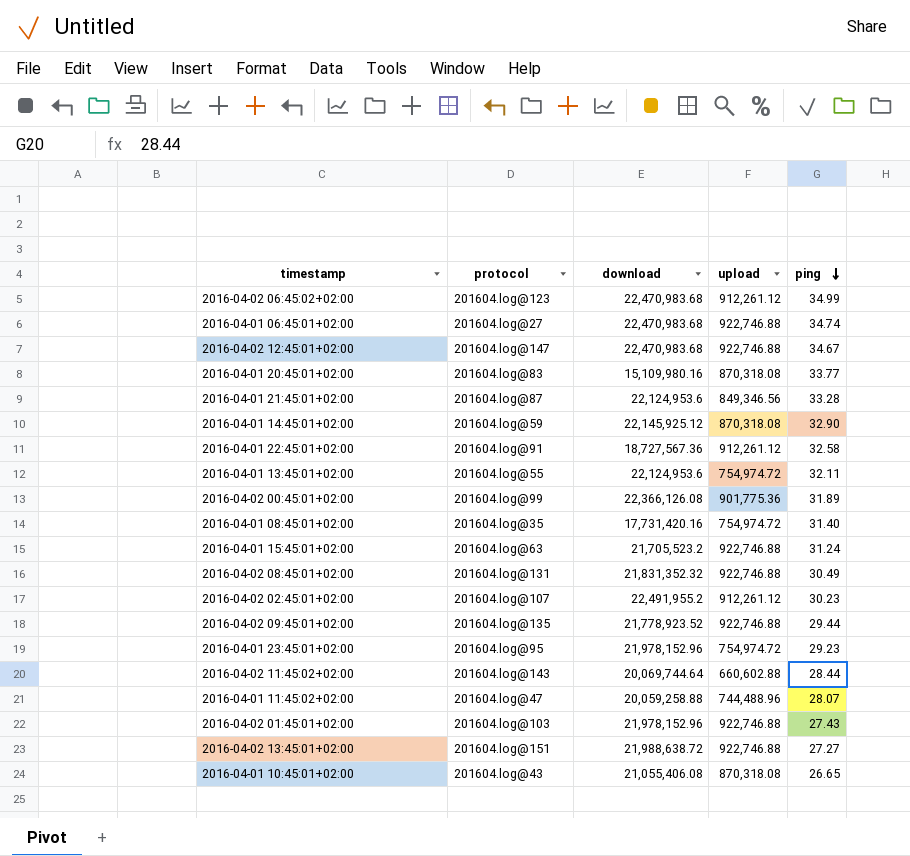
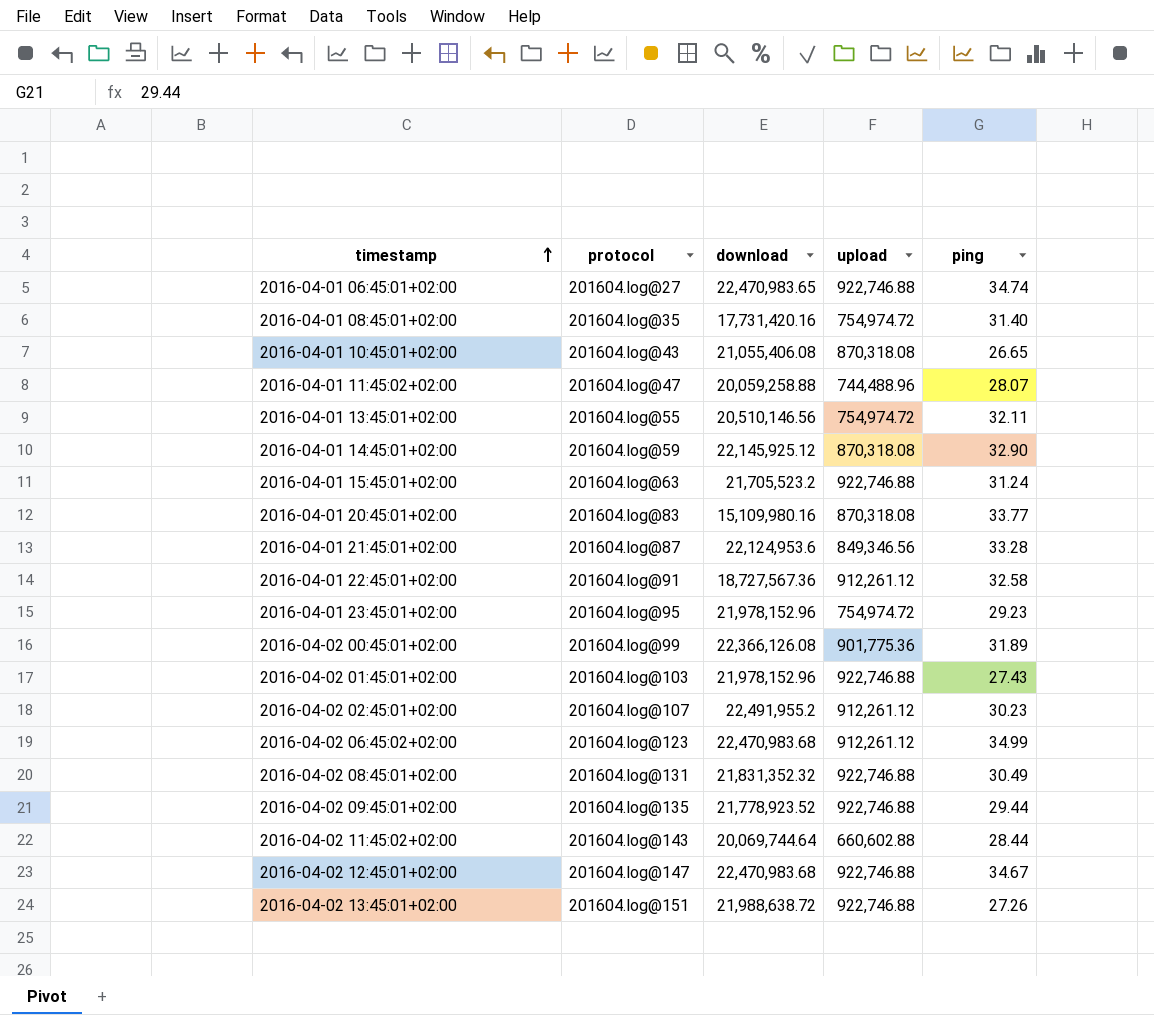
row order: ping descending -> timestamp ascending
2016-04-01 06:45:01+02:00 | download: 22,470,983.68 -> 22,470,983.65
2016-04-01 13:45:01+02:00 | download: 22,124,953.6 -> 20,510,146.56
2016-04-02 13:45:01+02:00 | ping: 27.27 -> 27.26

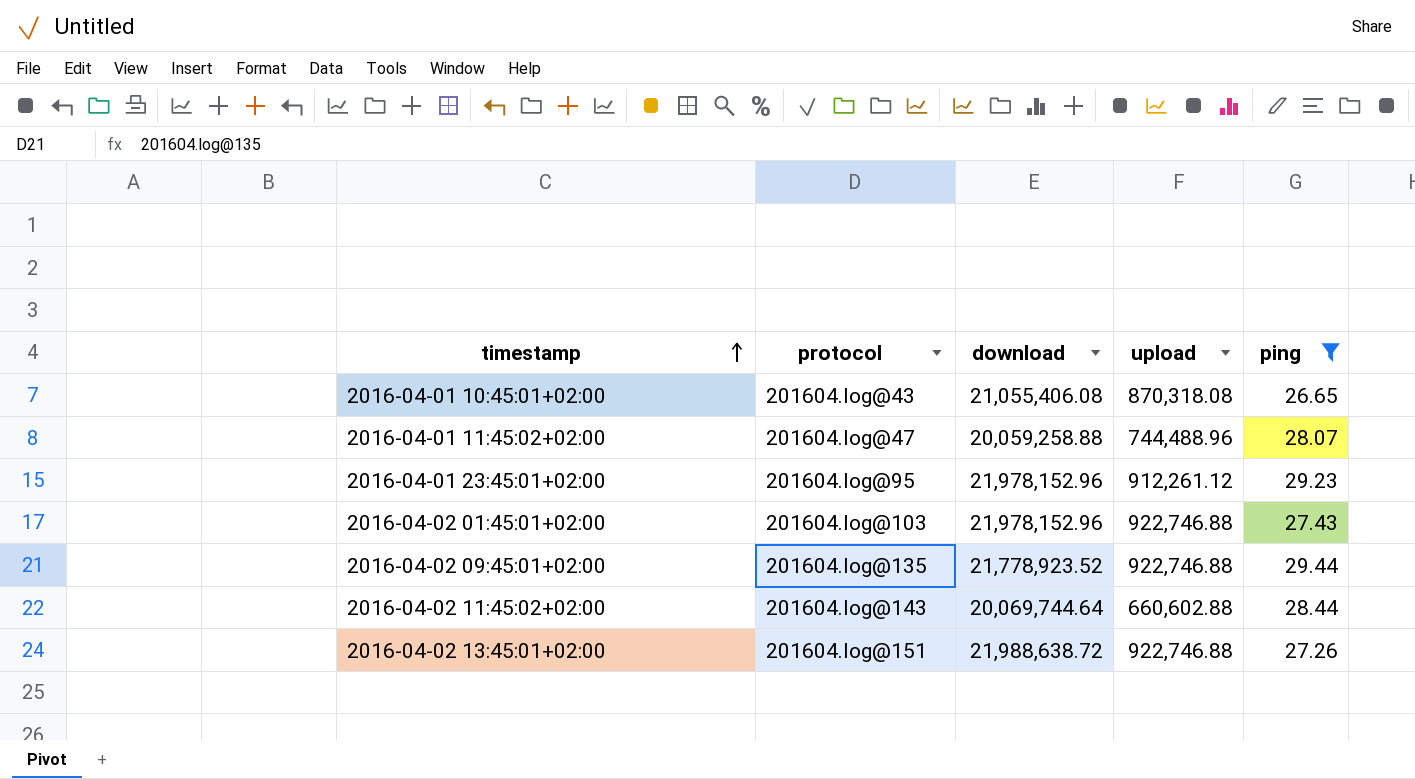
filter: none -> ping <= 29.44
2016-04-01 23:45:01+02:00 | upload: 754,974.72 -> 912,261.12

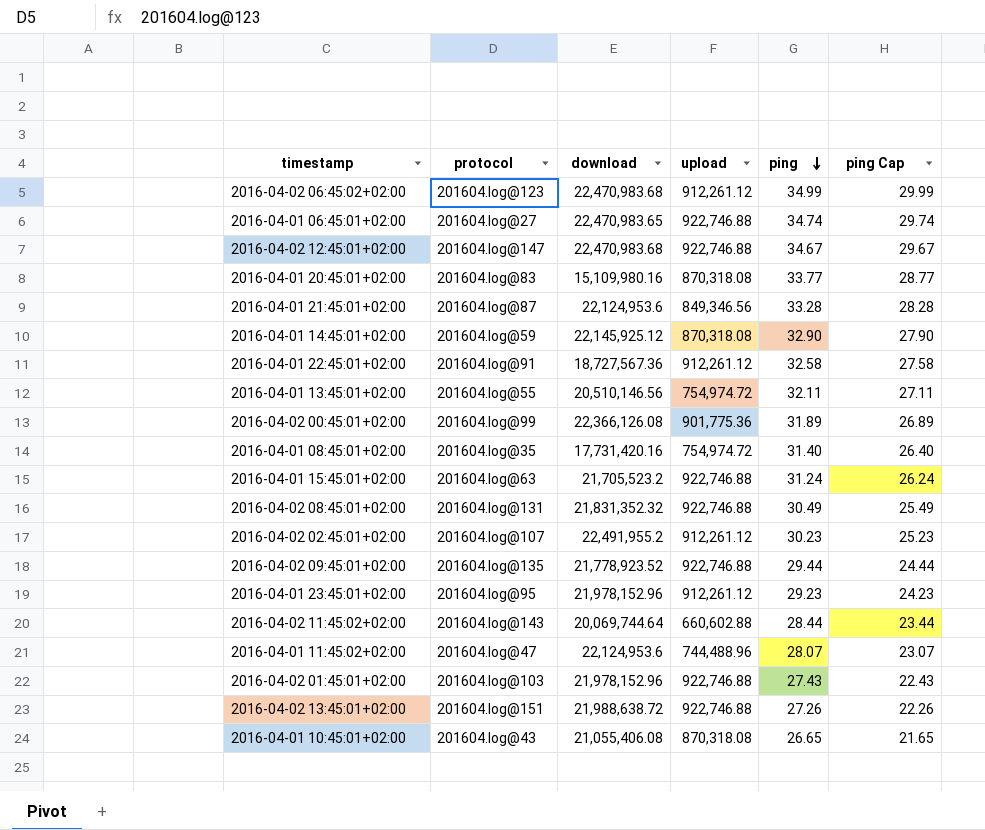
filter: ping <= 29.44 -> none
row order: timestamp ascending -> ping descending
column ping Cap | formula: none -> [ping] - 5
2016-04-01 11:45:02+02:00 | download: 20,059,258.88 -> 22,124,953.6

